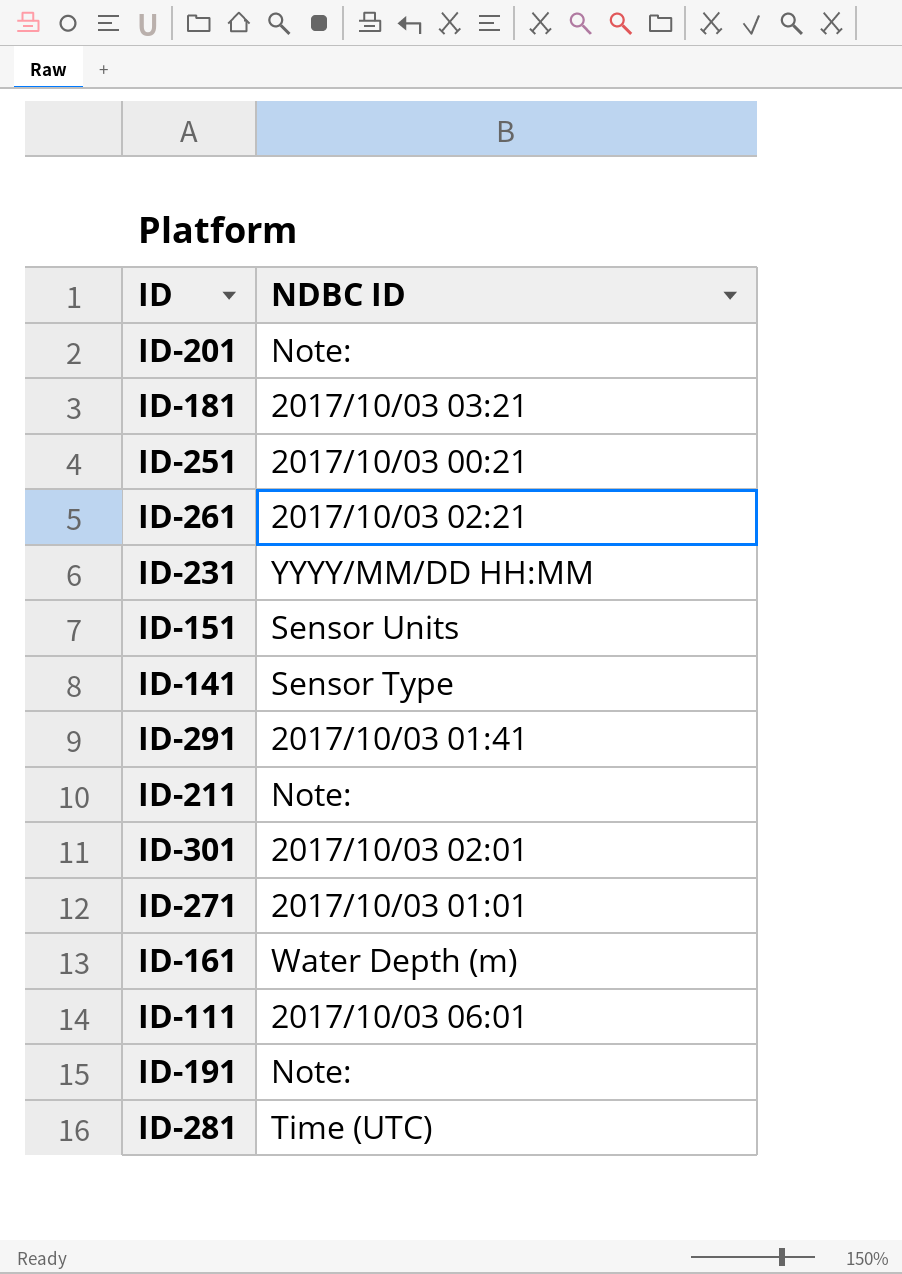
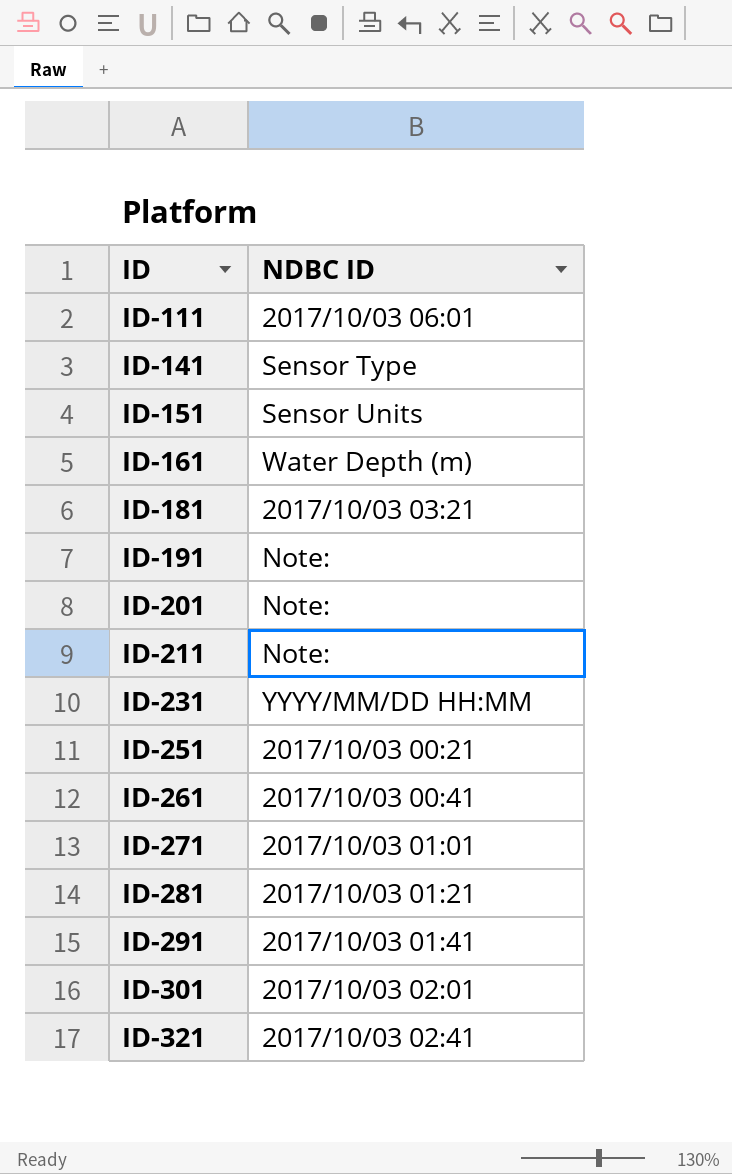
row order: none -> ID ascending
ID-261 | NDBC ID: 2017/10/03 02:21 -> 2017/10/03 00:41
ID-281 | NDBC ID: Time (UTC) -> 2017/10/03 01:21
row ID-321: none -> 2017/10/03 02:41

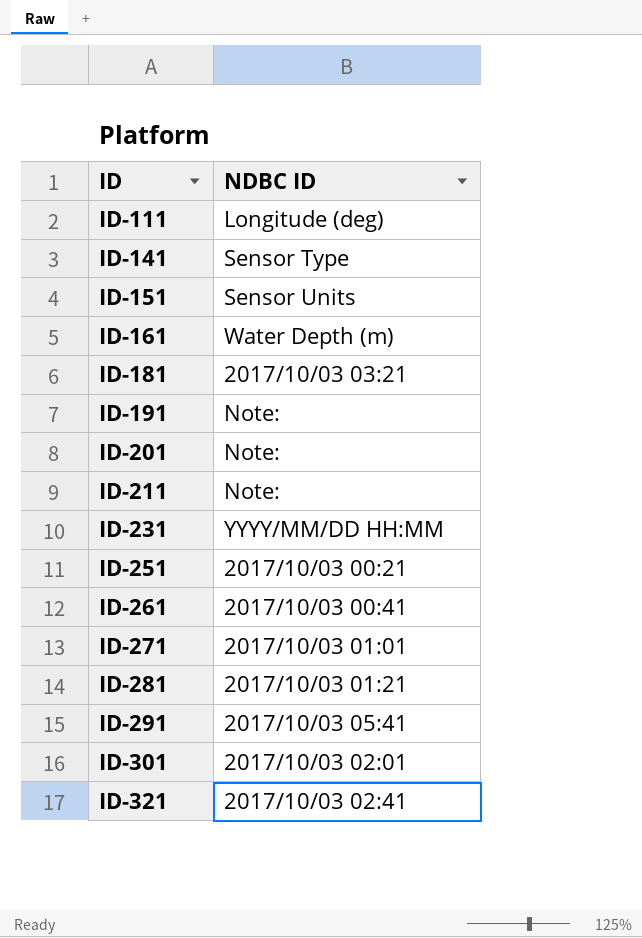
ID-111 | NDBC ID: 2017/10/03 06:01 -> Longitude (deg)
ID-291 | NDBC ID: 2017/10/03 01:41 -> 2017/10/03 05:41

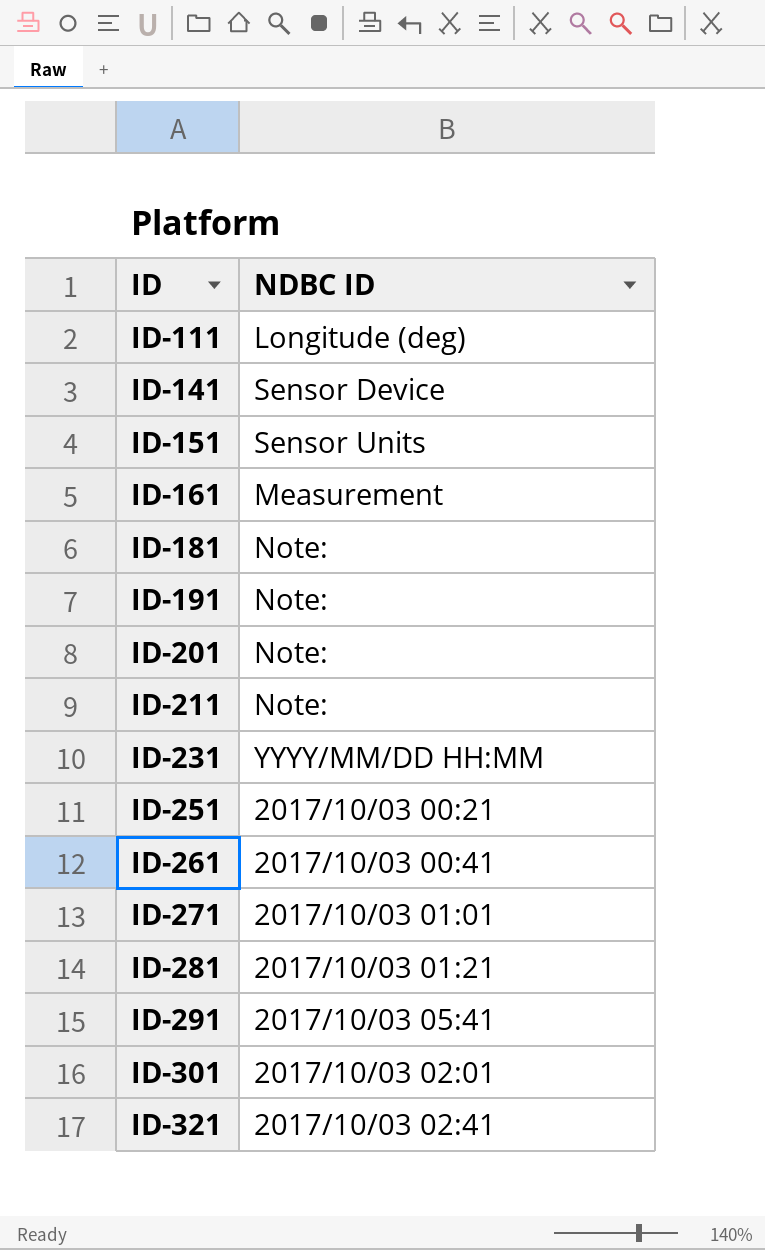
ID-141 | NDBC ID: Sensor Type -> Sensor Device
ID-161 | NDBC ID: Water Depth (m) -> Measurement
ID-181 | NDBC ID: 2017/10/03 03:21 -> Note:

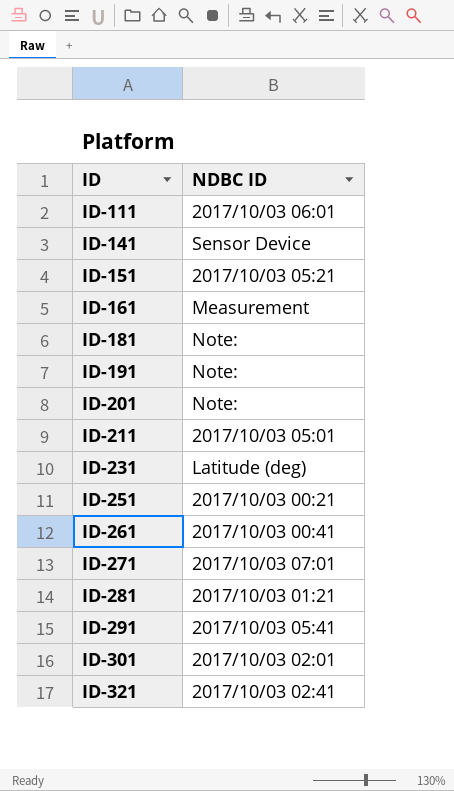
ID-111 | NDBC ID: Longitude (deg) -> 2017/10/03 06:01
ID-151 | NDBC ID: Sensor Units -> 2017/10/03 05:21
ID-211 | NDBC ID: Note: -> 2017/10/03 05:01
ID-231 | NDBC ID: YYYY/MM/DD HH:MM -> Latitude (deg)
ID-271 | NDBC ID: 2017/10/03 01:01 -> 2017/10/03 07:01

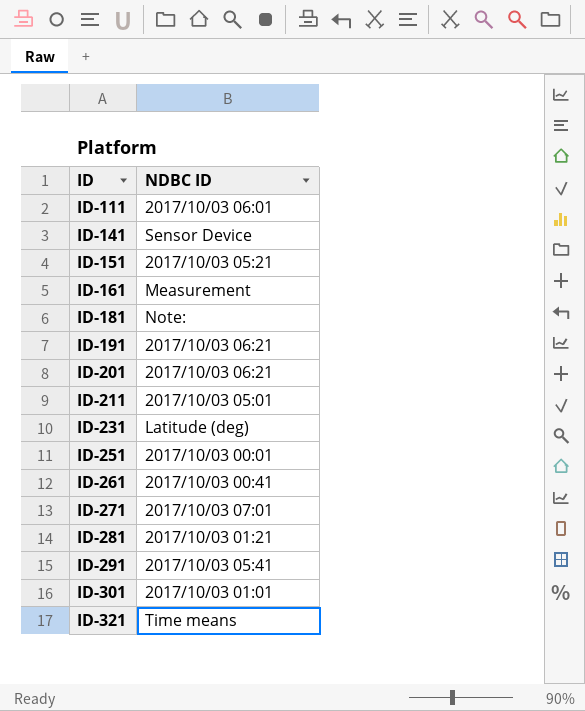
ID-191 | NDBC ID: Note: -> 2017/10/03 06:21
ID-201 | NDBC ID: Note: -> 2017/10/03 06:21
ID-251 | NDBC ID: 2017/10/03 00:21 -> 2017/10/03 00:01
ID-301 | NDBC ID: 2017/10/03 02:01 -> 2017/10/03 01:01
ID-321 | NDBC ID: 2017/10/03 02:41 -> Time means

